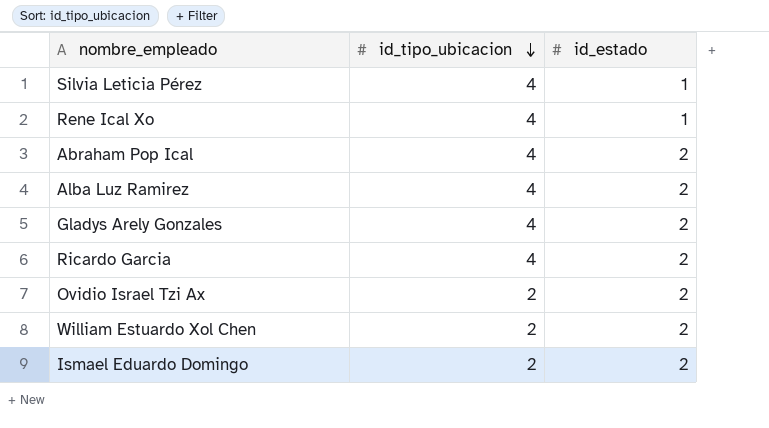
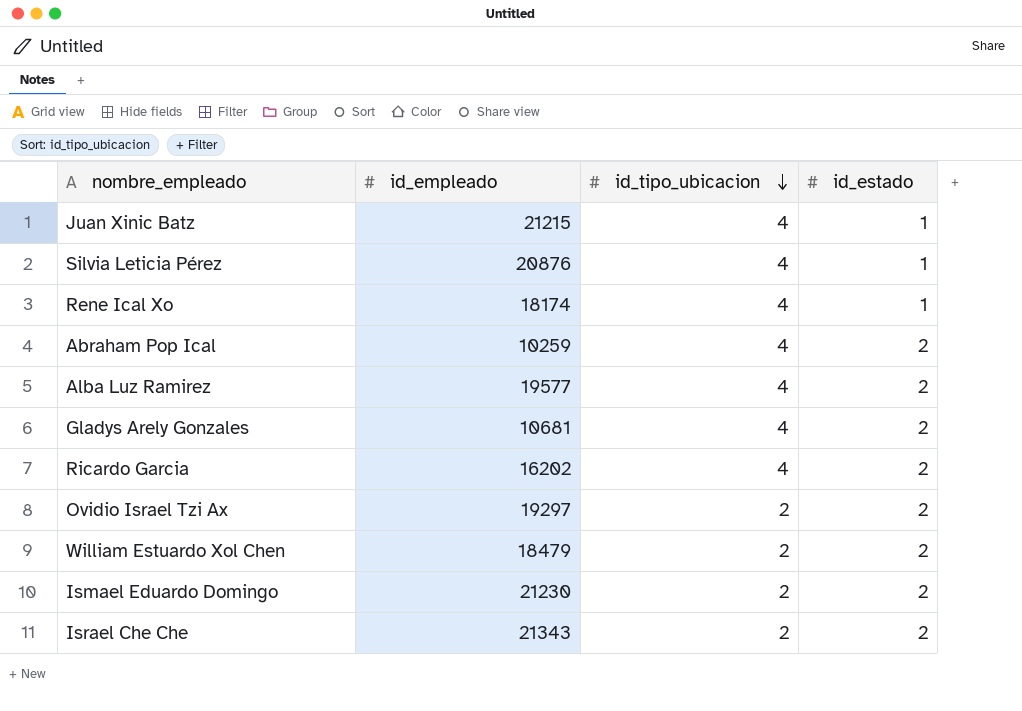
column id_empleado | position: none -> 2
row Juan Xinic Batz: none -> 21215 | 4 | 1
row Israel Che Che: none -> 21343 | 2 | 2

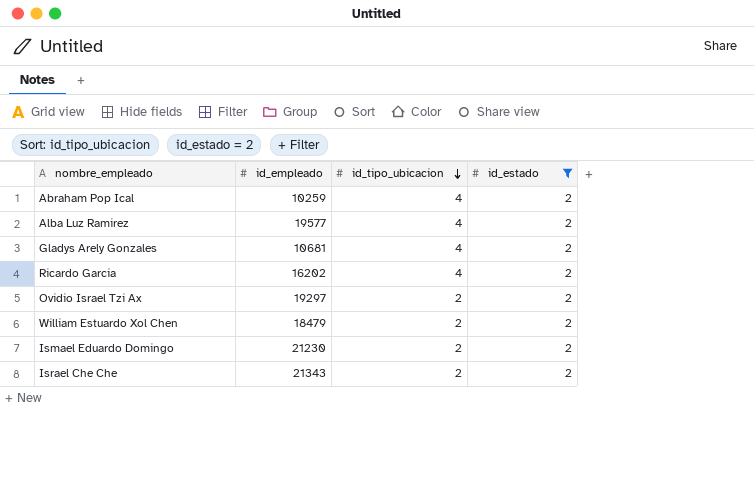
filter: none -> id_estado = 2

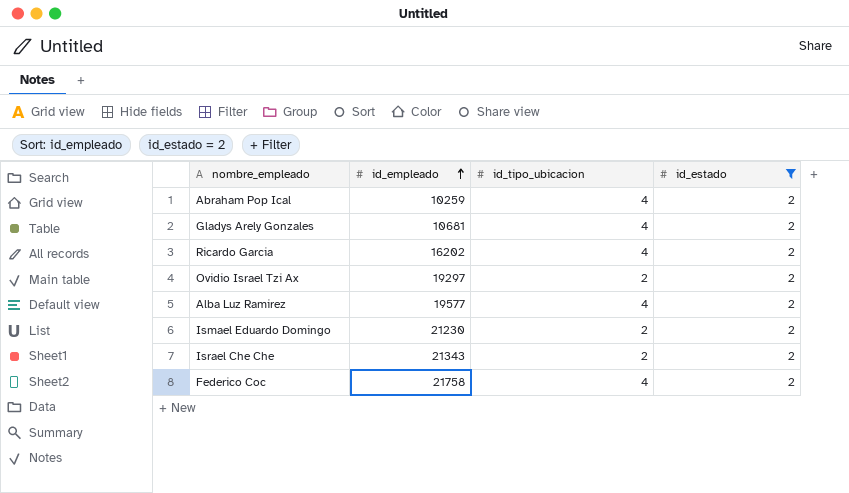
row order: id_tipo_ubicacion descending -> id_empleado ascending
row William Estuardo Xol Chen: 18479 | 2 | 2 -> none
row Federico Coc: none -> 21758 | 4 | 2

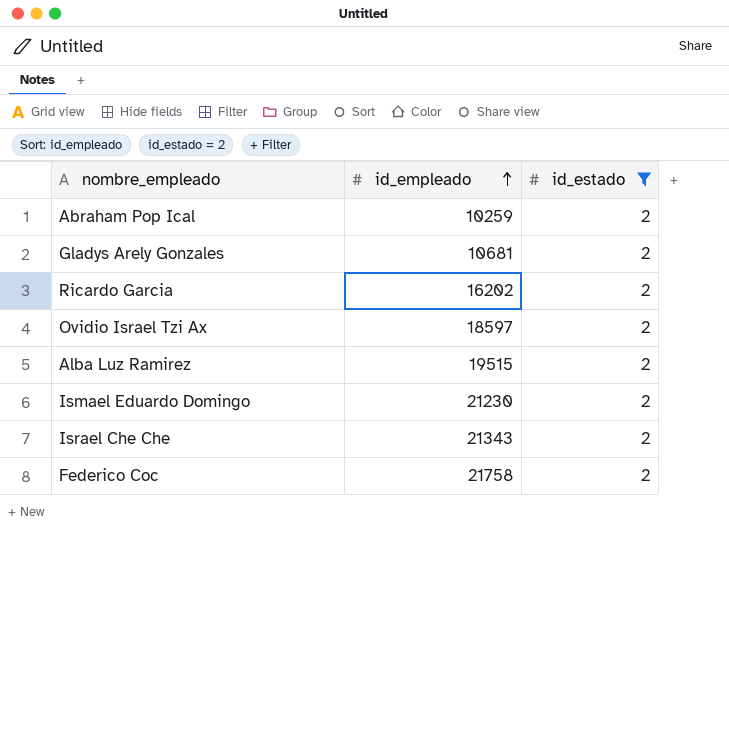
column id_tipo_ubicacion | position: 3 -> none
Ovidio Israel Tzi Ax | id_empleado: 19297 -> 18597
Alba Luz Ramirez | id_empleado: 19577 -> 19515

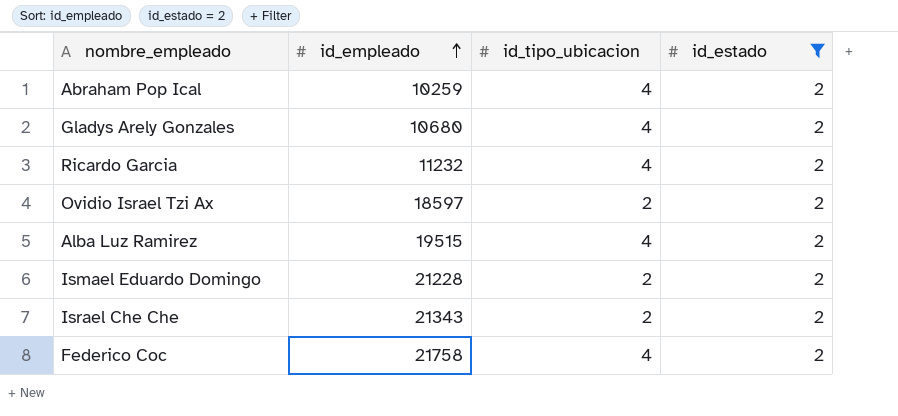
column id_tipo_ubicacion | position: none -> 3
Gladys Arely Gonzales | id_empleado: 10681 -> 10680
Ricardo Garcia | id_empleado: 16202 -> 11232
Ismael Eduardo Domingo | id_empleado: 21230 -> 21228

